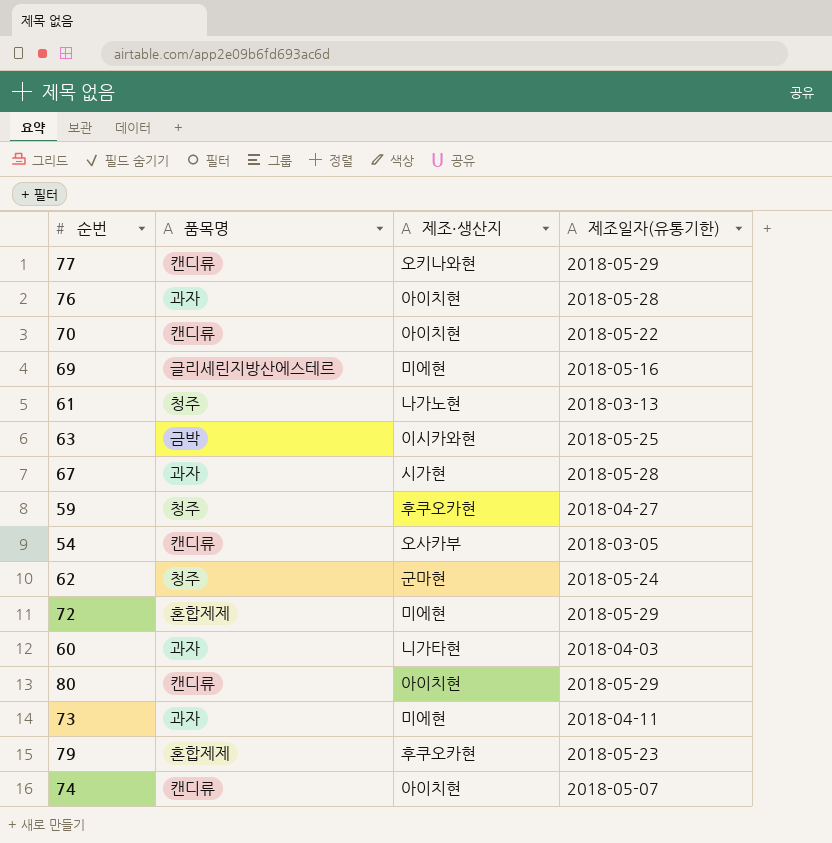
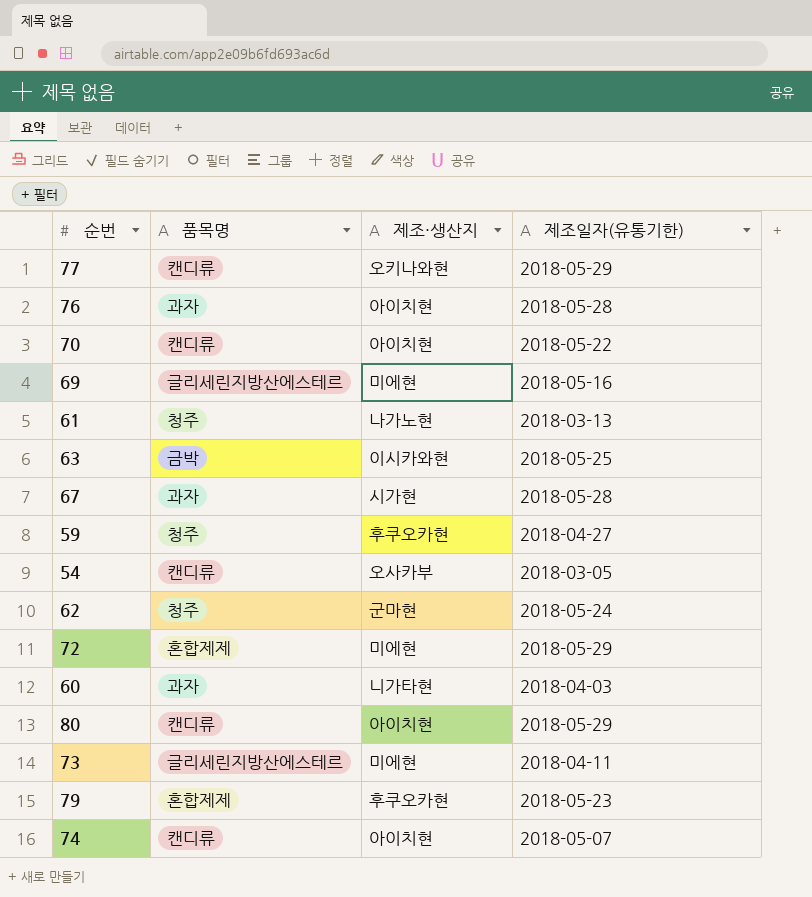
73 | 품목명: 과자 -> 글리세린지방산에스테르

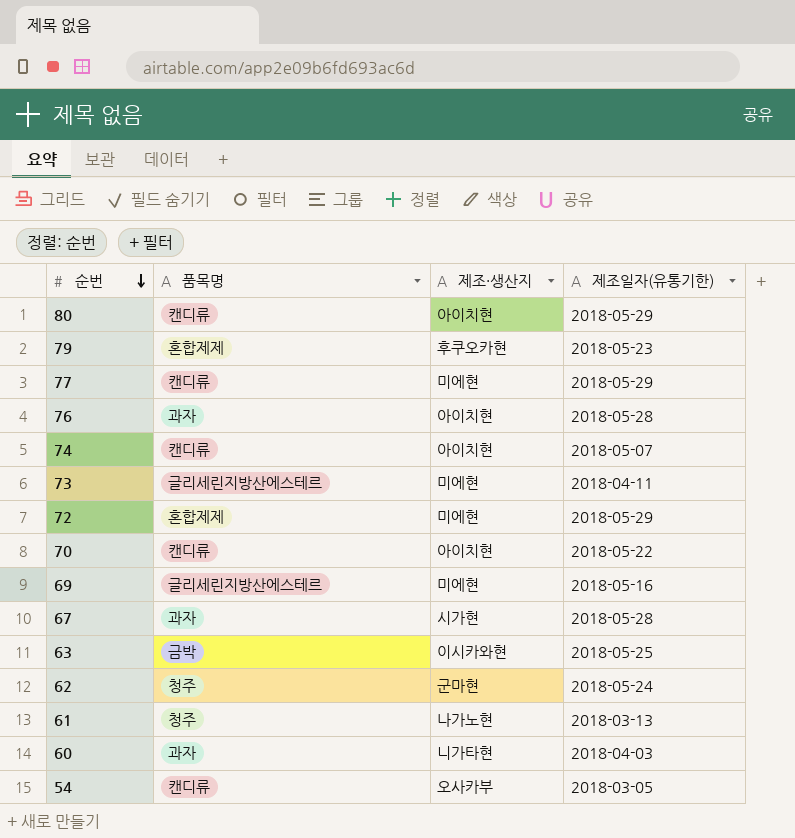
row order: none -> 순번 descending
row 59: 청주 | 후쿠오카현 | 2018-04-27 -> none
77 | 제조·생산지: 오키나와현 -> 미에현

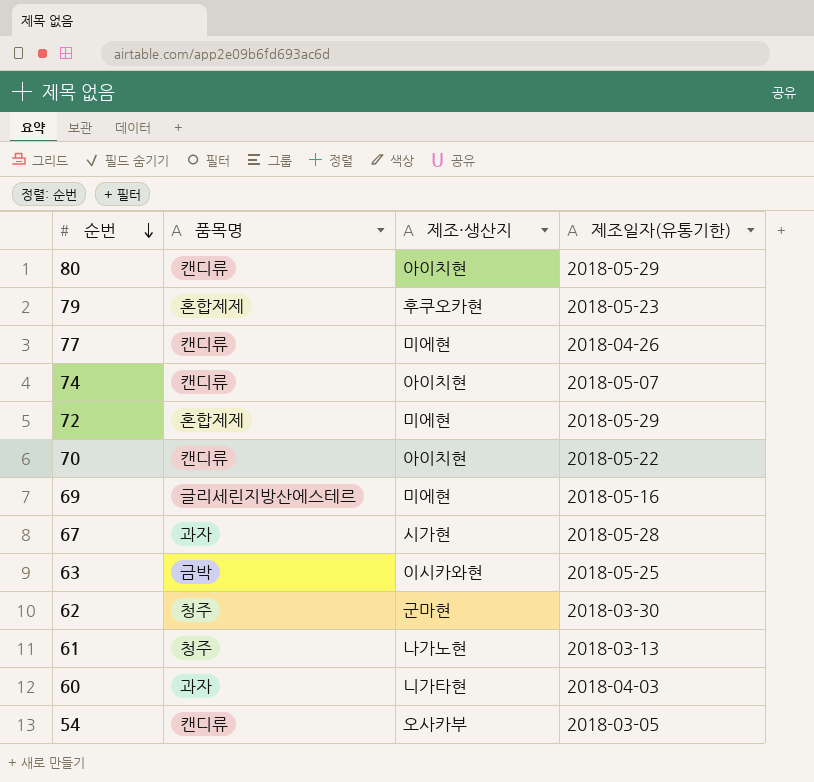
row 76: 과자 | 아이치현 | 2018-05-28 -> none
row 73: 글리세린지방산에스테르 | 미에현 | 2018-04-11 -> none
77 | 제조일자(유통기한): 2018-05-29 -> 2018-04-26
62 | 제조일자(유통기한): 2018-05-24 -> 2018-03-30

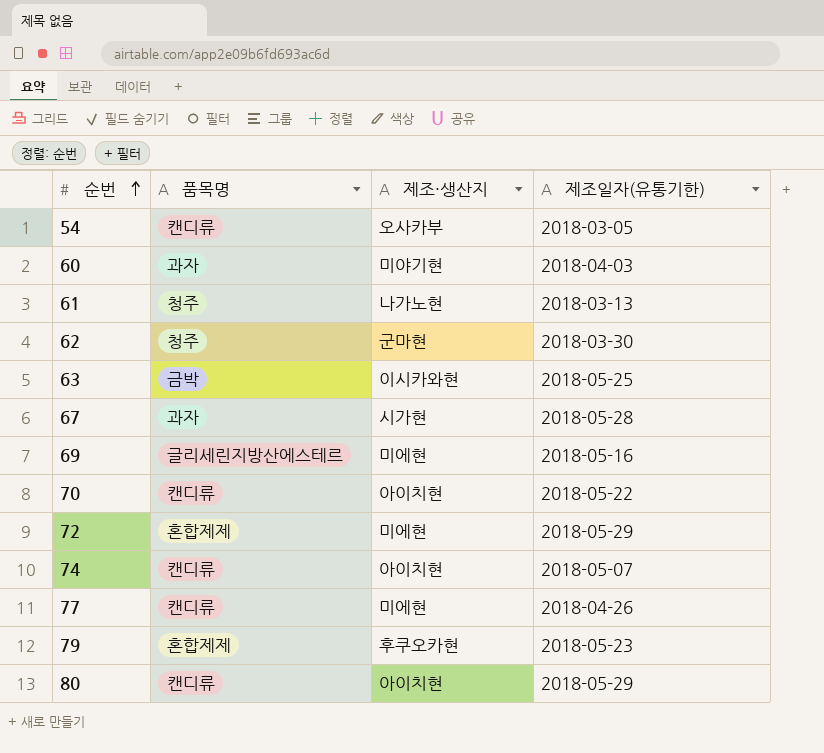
row order: 순번 descending -> 순번 ascending
60 | 제조·생산지: 니가타현 -> 미야기현

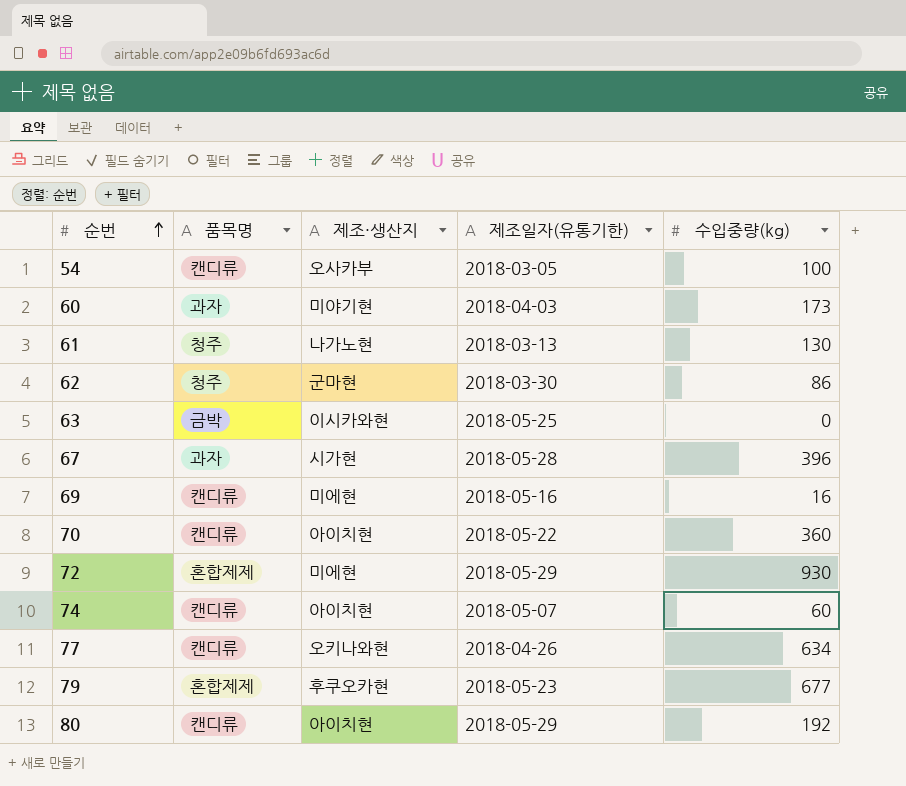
column 수입중량(kg) | position: none -> 5
69 | 품목명: 글리세린지방산에스테르 -> 캔디류
77 | 제조·생산지: 미에현 -> 오키나와현

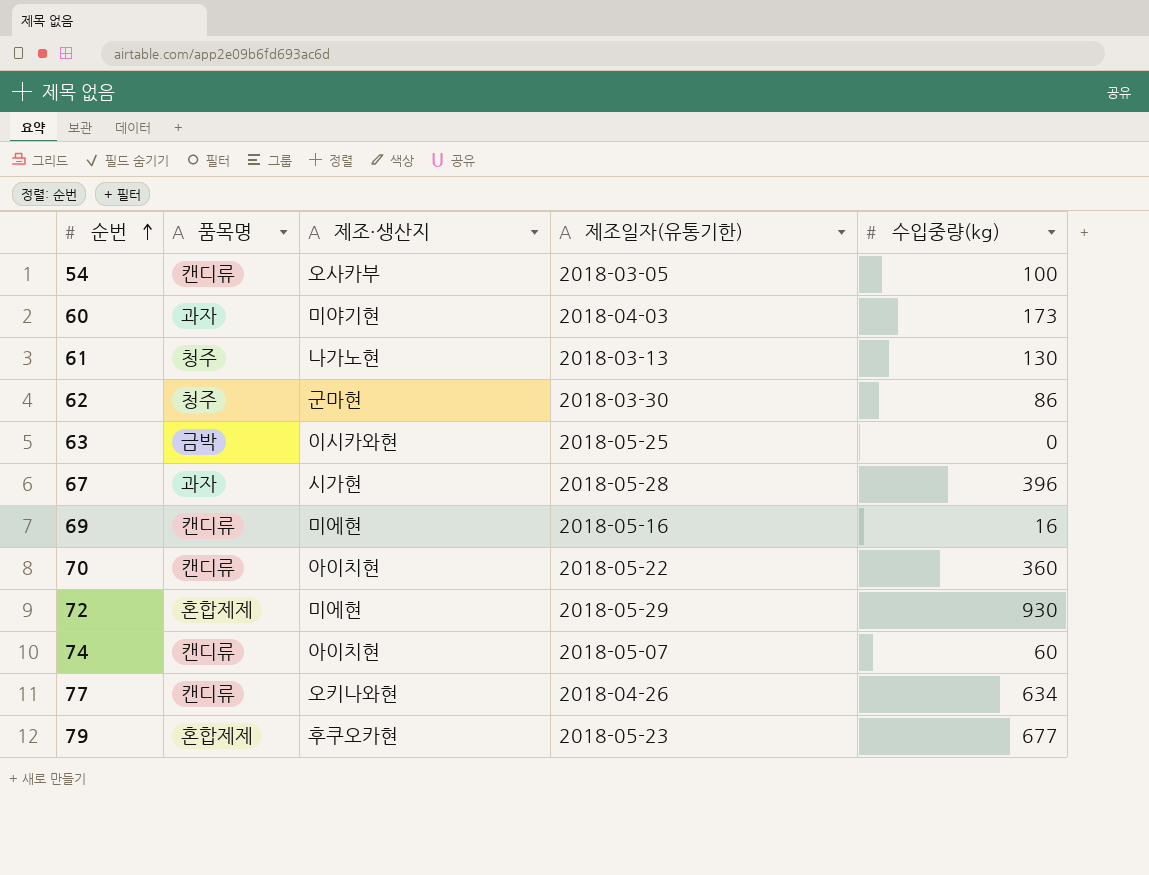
row 80: 캔디류 | 아이치현 | 2018-05-29 | 192 -> none

